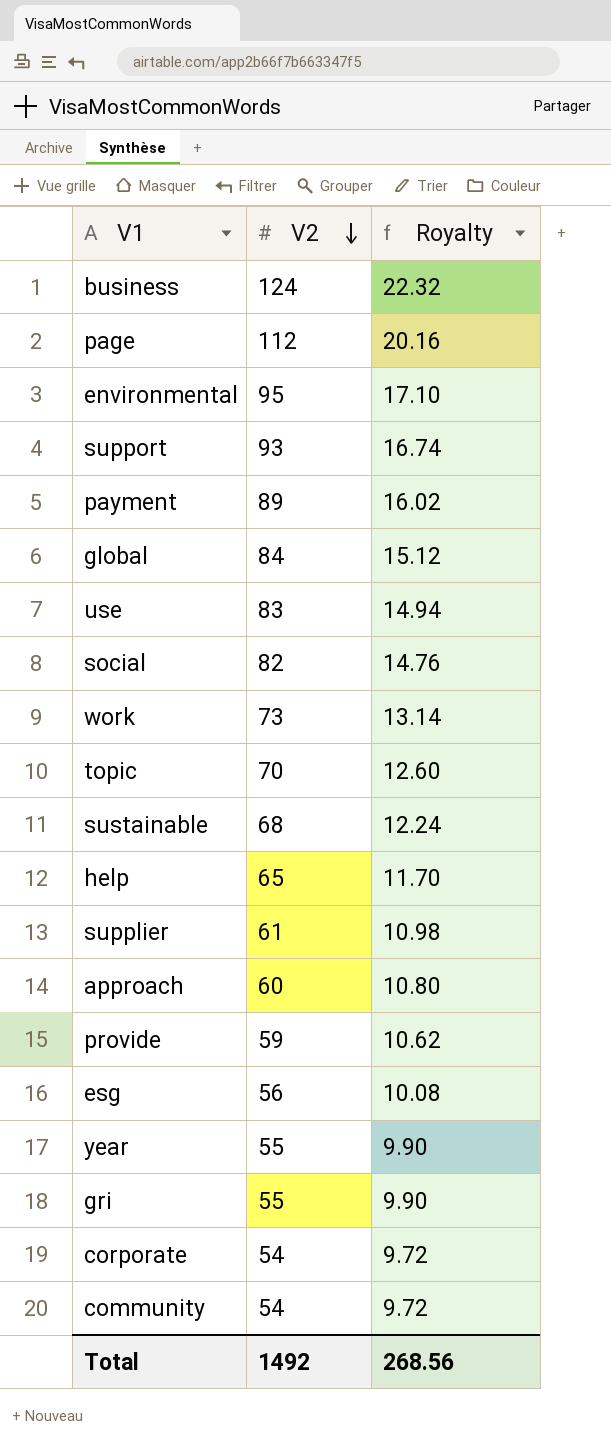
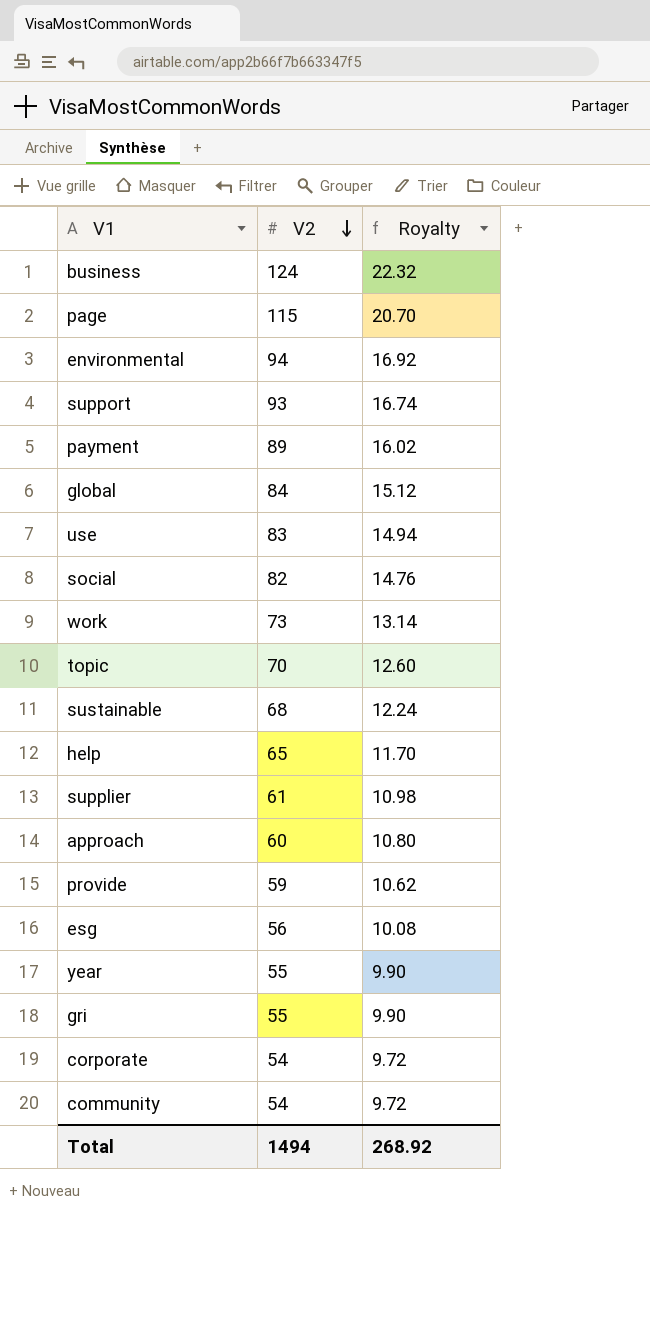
page | V2: 112 -> 115
page | Royalty: 20.16 -> 20.70
environmental | V2: 95 -> 94
environmental | Royalty: 17.10 -> 16.92
Total | V2: 1492 -> 1494
Total | Royalty: 268.56 -> 268.92

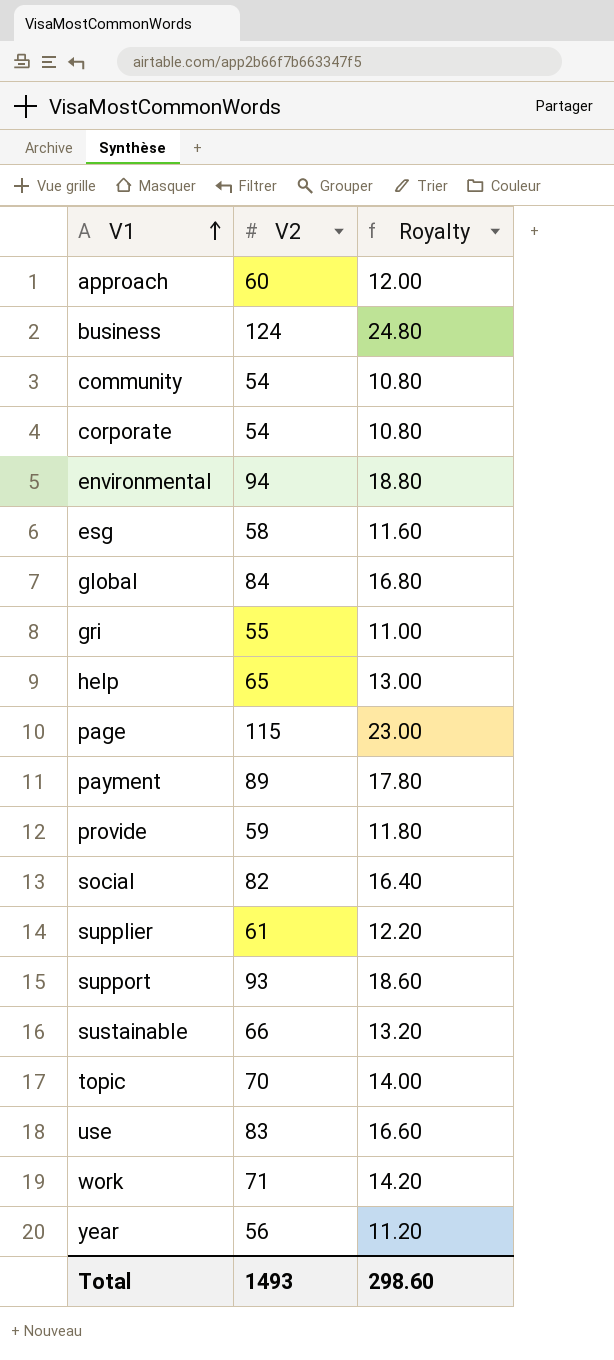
row order: V2 descending -> V1 ascending
column Royalty | formula: [V2] * 0.18 -> [V2] * 0.2
esg | V2: 56 -> 58
sustainable | V2: 68 -> 66
work | V2: 73 -> 71
year | V2: 55 -> 56
Total | V2: 1494 -> 1493
Total | Royalty: 268.92 -> 298.60

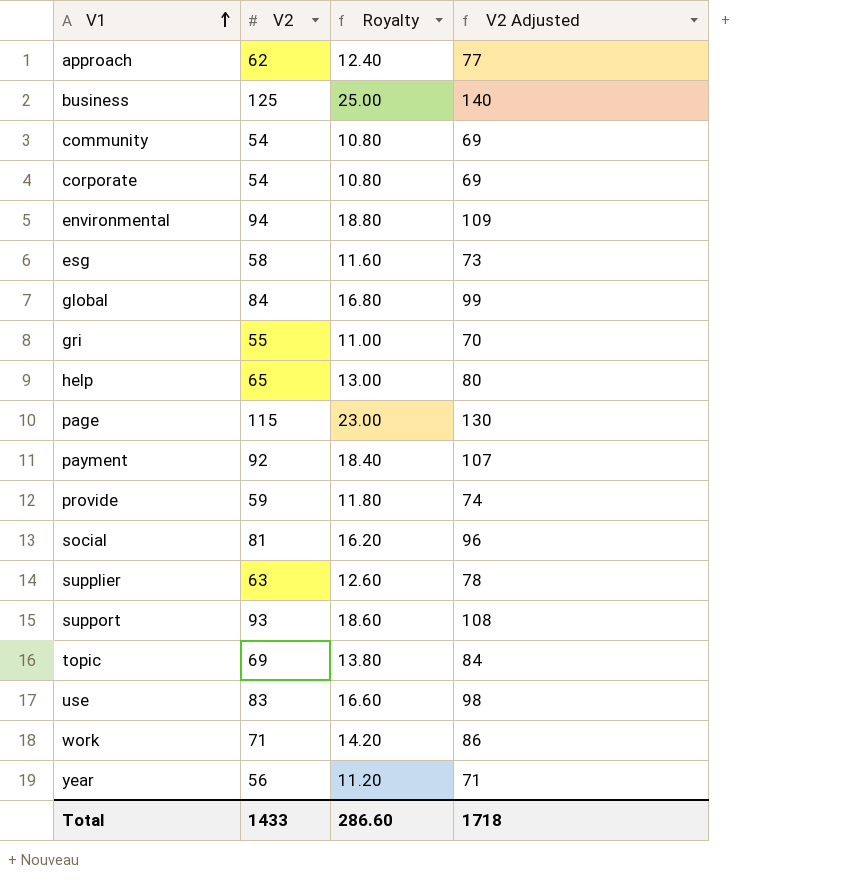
column V2 Adjusted | formula: none -> [V2] + 15
row sustainable: 66 | 13.20 -> none
approach | V2: 60 -> 62
approach | Royalty: 12.00 -> 12.40
business | V2: 124 -> 125
business | Royalty: 24.80 -> 25.00
payment | V2: 89 -> 92
payment | Royalty: 17.80 -> 18.40
social | V2: 82 -> 81
social | Royalty: 16.40 -> 16.20
supplier | V2: 61 -> 63
supplier | Royalty: 12.20 -> 12.60
topic | V2: 70 -> 69
topic | Royalty: 14.00 -> 13.80
Total | V2: 1493 -> 1433
Total | Royalty: 298.60 -> 286.60

